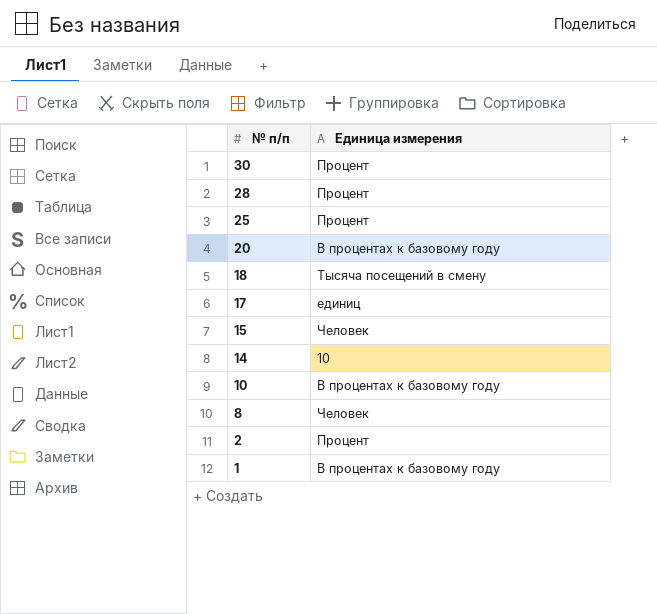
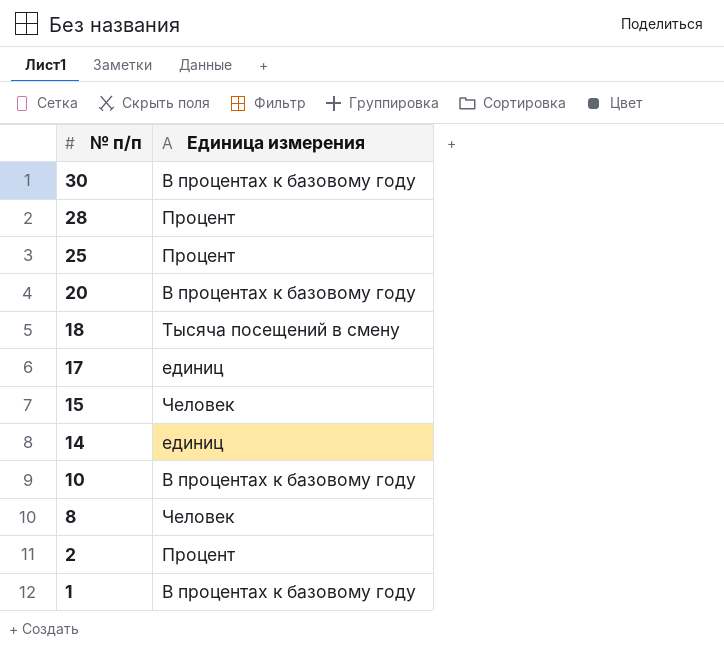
30 | Единица измерения: Процент -> В процентах к базовому году
14 | Единица измерения: 10 -> единиц

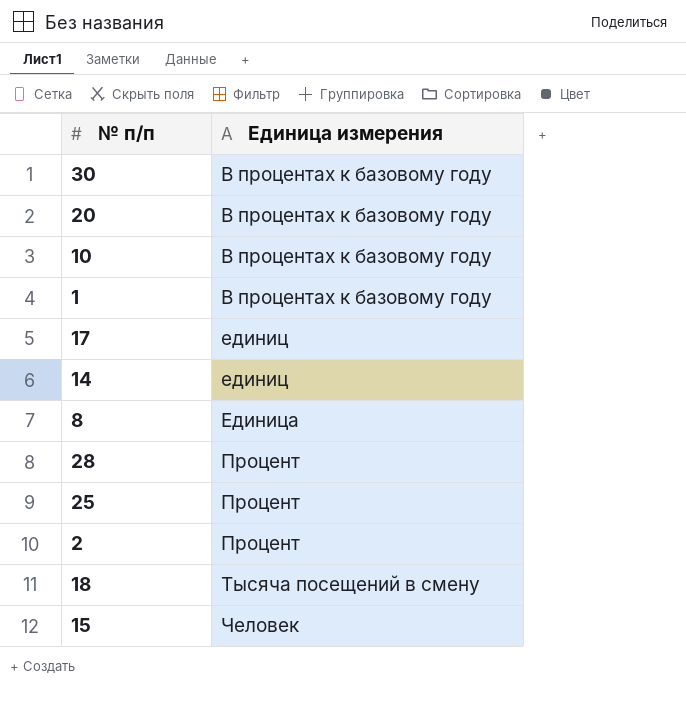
row order: № п/п descending -> Единица измерения ascending
8 | Единица измерения: Человек -> Единица

